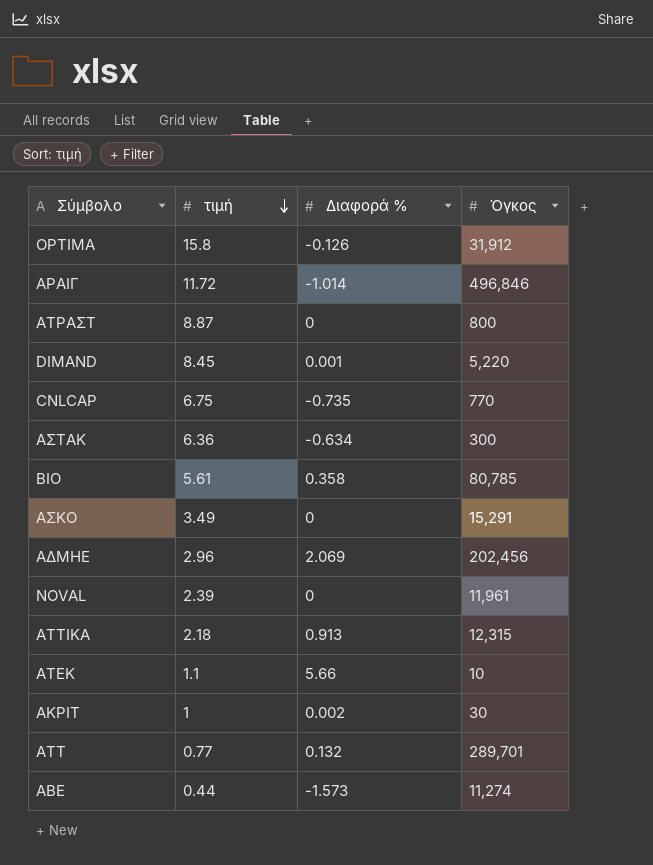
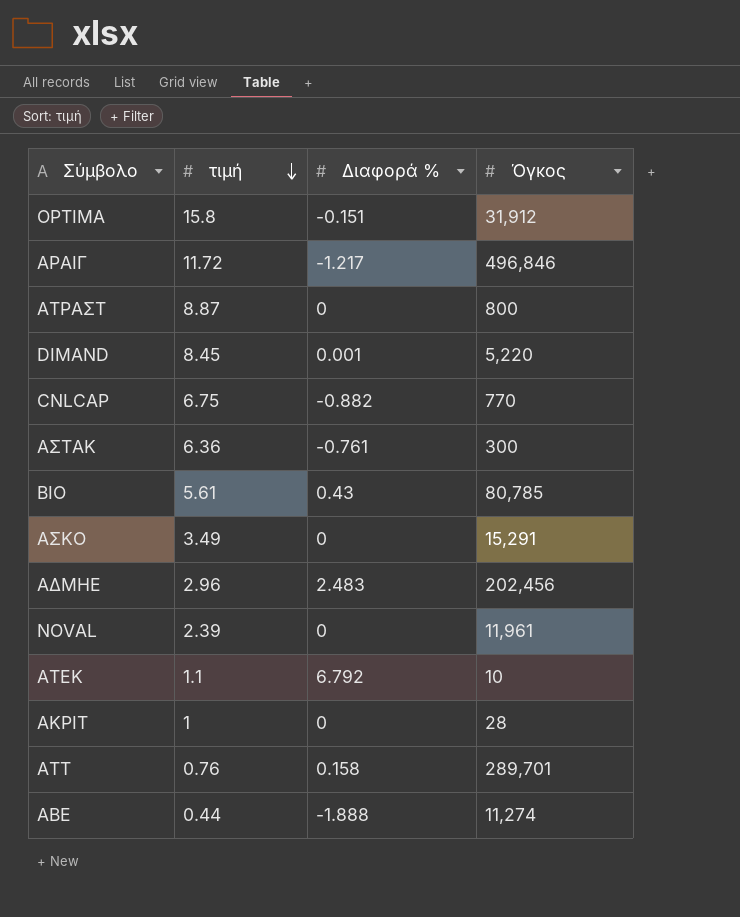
row ΑΤΤΙΚΑ: 2.18 | 0.913 | 12,315 -> none
OPTIMA | Διαφορά %: -0.126 -> -0.151
ΑΡΑΙΓ | Διαφορά %: -1.014 -> -1.217
CNLCAP | Διαφορά %: -0.735 -> -0.882
ΑΣΤΑΚ | Διαφορά %: -0.634 -> -0.761
ΒΙΟ | Διαφορά %: 0.358 -> 0.43
ΑΔΜΗΕ | Διαφορά %: 2.069 -> 2.483
ΑΤΕΚ | Διαφορά %: 5.66 -> 6.792
ΑΚΡΙΤ | Διαφορά %: 0.002 -> 0
ΑΚΡΙΤ | Όγκος: 30 -> 28
ΑΤΤ | τιμή: 0.77 -> 0.76
ΑΤΤ | Διαφορά %: 0.132 -> 0.158
ΑΒΕ | Διαφορά %: -1.573 -> -1.888

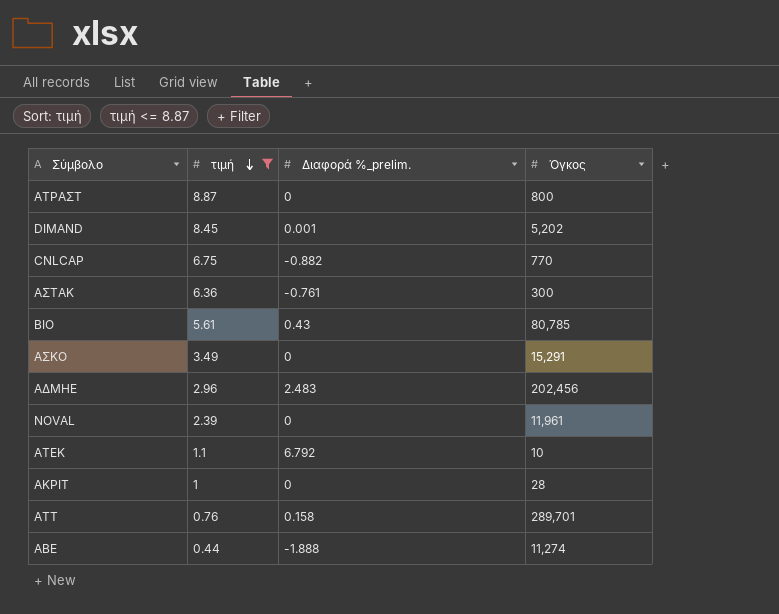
filter: none -> τιμή <= 8.87
column name: Διαφορά % -> Διαφορά %_prelim.
DIMAND | Όγκος: 5,220 -> 5,202

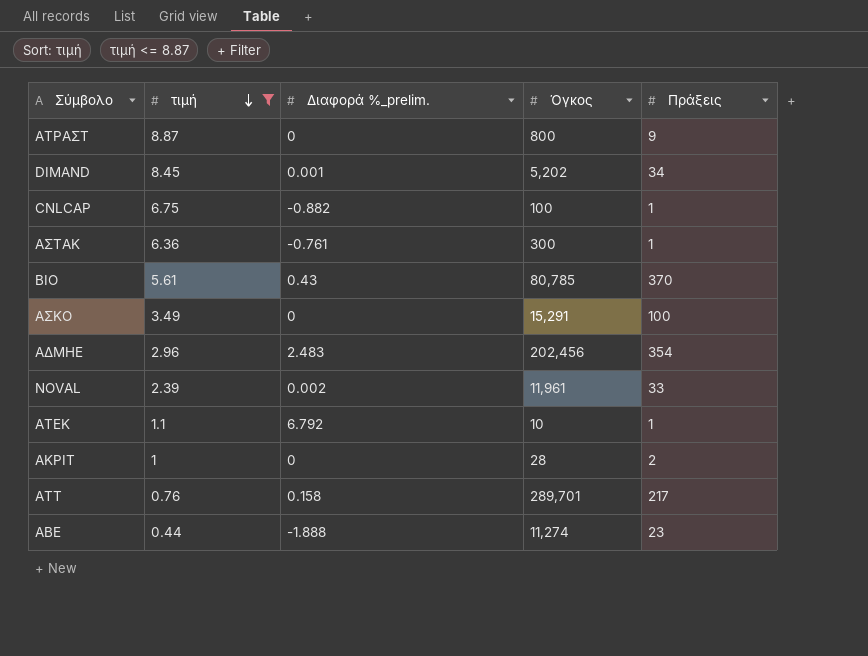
column Πράξεις | position: none -> 5
CNLCAP | Όγκος: 770 -> 100
NOVAL | Διαφορά %_prelim.: 0 -> 0.002

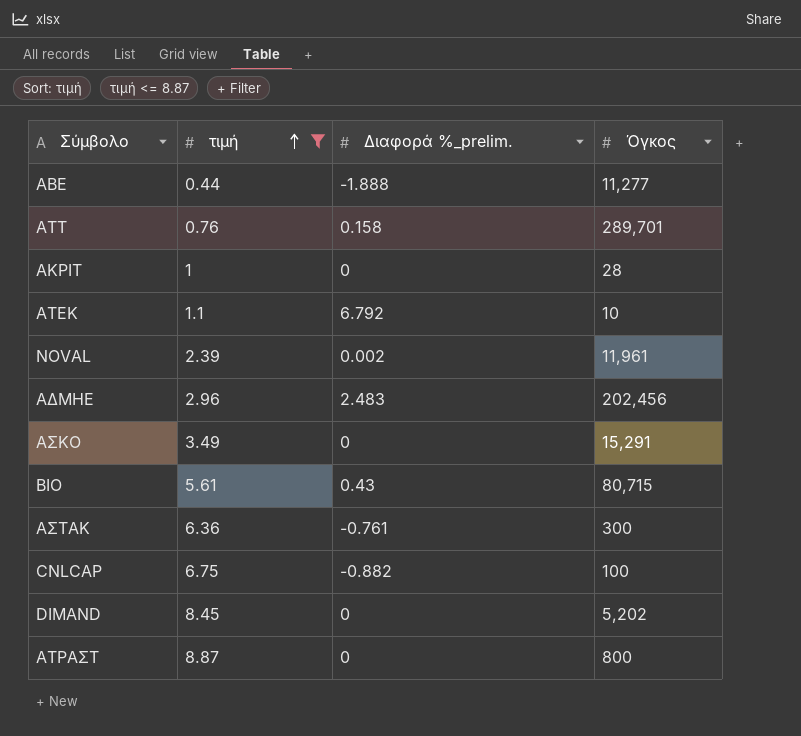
row order: τιμή descending -> τιμή ascending
column Πράξεις | position: 5 -> none
ΑΒΕ | Όγκος: 11,274 -> 11,277
ΒΙΟ | Όγκος: 80,785 -> 80,715
DIMAND | Διαφορά %_prelim.: 0.001 -> 0

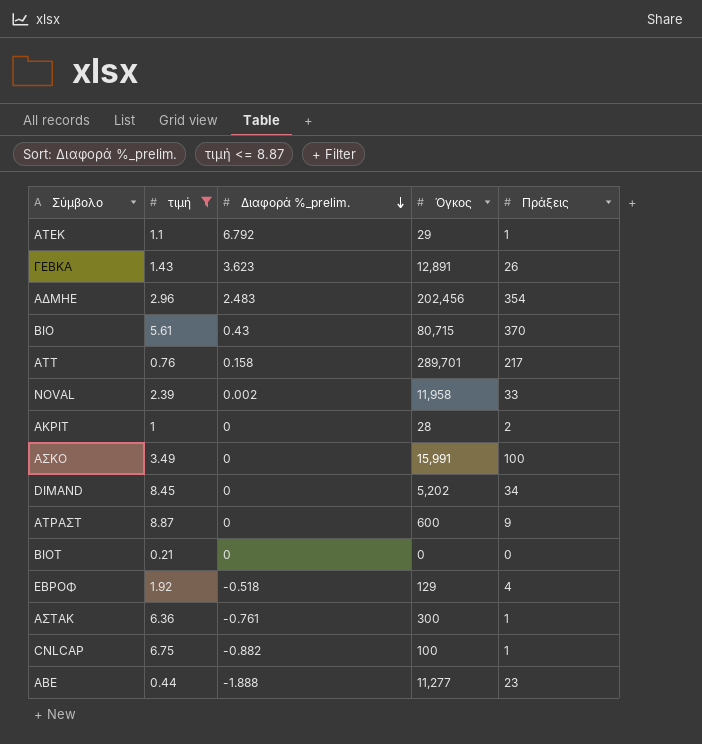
row order: τιμή ascending -> Διαφορά %_prelim. descending
column Πράξεις | position: none -> 5
ΑΤΕΚ | Όγκος: 10 -> 29
row ΓΕΒΚΑ: none -> 1.43 | 3.623 | 12,891 | 26
NOVAL | Όγκος: 11,961 -> 11,958
ΑΣΚΟ | Όγκος: 15,291 -> 15,991
ΑΤΡΑΣΤ | Όγκος: 800 -> 600
row ΒΙΟΤ: none -> 0.21 | 0 | 0 | 0
row ΕΒΡΟΦ: none -> 1.92 | -0.518 | 129 | 4

